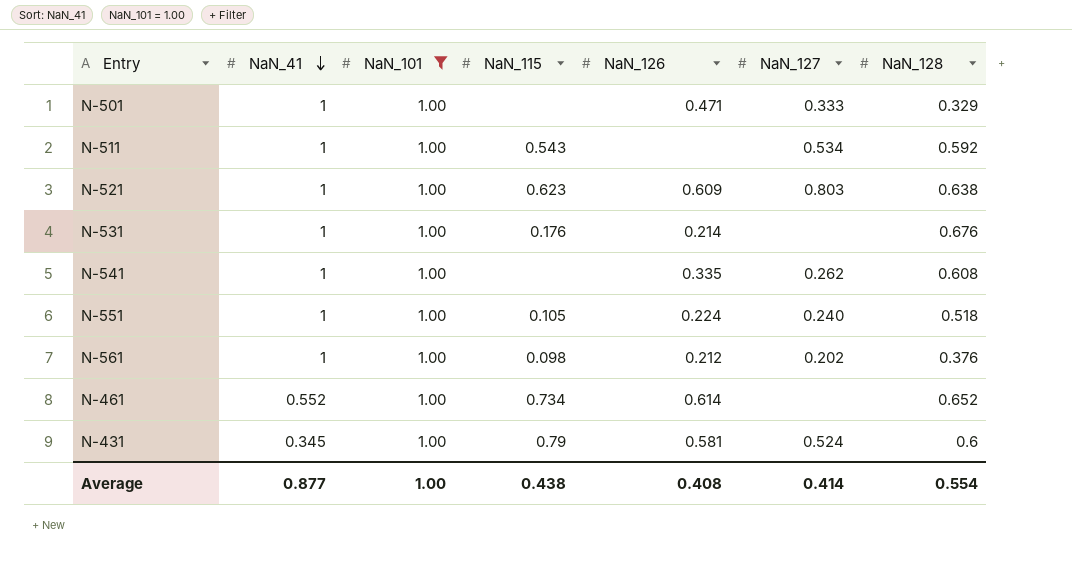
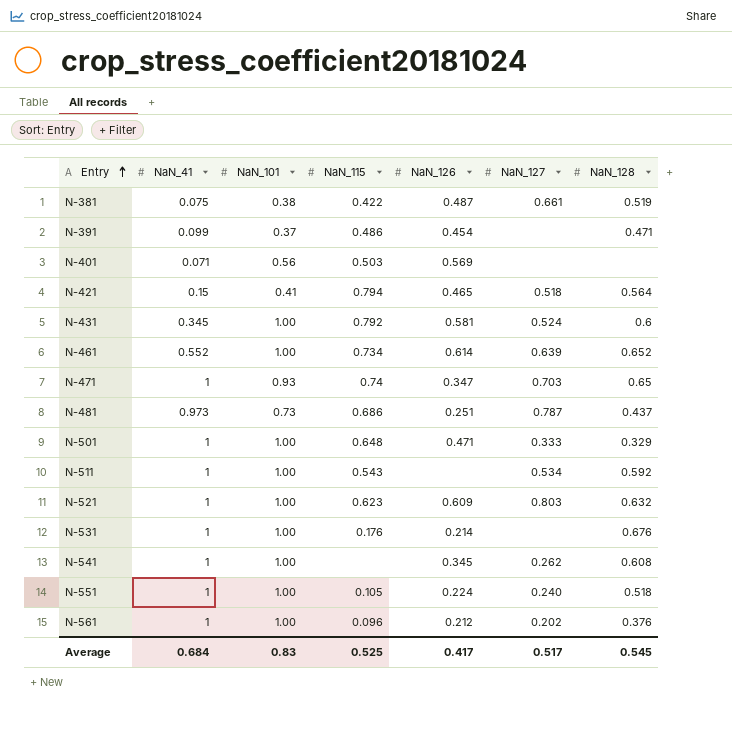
filter: NaN_101 = 1.00 -> none
row order: NaN_41 descending -> Entry ascending
N-431 | NaN_115: 0.79 -> 0.792
N-461 | NaN_127: none -> 0.639
N-501 | NaN_115: none -> 0.648
N-521 | NaN_128: 0.638 -> 0.632
N-541 | NaN_126: 0.335 -> 0.345
N-561 | NaN_115: 0.098 -> 0.096
Average | NaN_41: 0.877 -> 0.684
Average | NaN_101: 1.00 -> 0.83
Average | NaN_115: 0.438 -> 0.525
Average | NaN_126: 0.408 -> 0.417
Average | NaN_127: 0.414 -> 0.517
Average | NaN_128: 0.554 -> 0.545

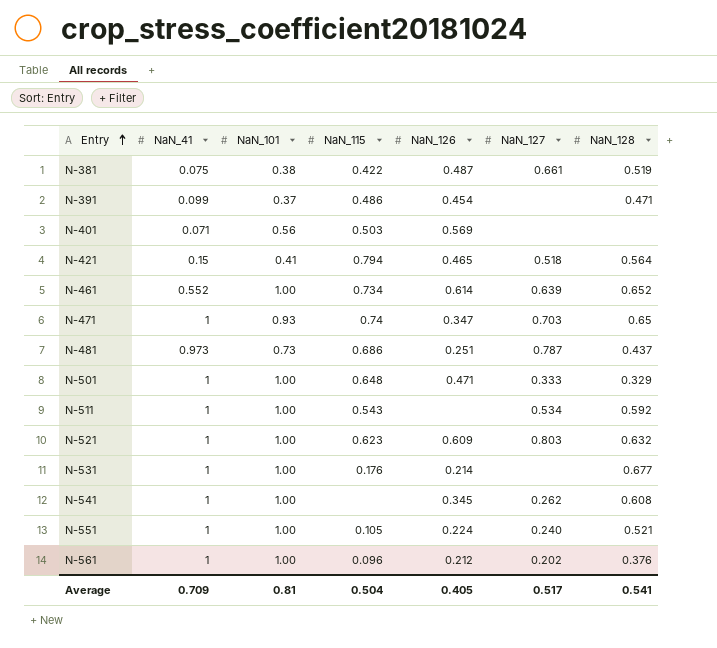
row N-431: 0.345 | 1.00 | 0.792 | 0.581 | 0.524 | 0.6 -> none
N-531 | NaN_128: 0.676 -> 0.677
N-551 | NaN_128: 0.518 -> 0.521
Average | NaN_41: 0.684 -> 0.709
Average | NaN_101: 0.83 -> 0.81
Average | NaN_115: 0.525 -> 0.504
Average | NaN_126: 0.417 -> 0.405
Average | NaN_128: 0.545 -> 0.541

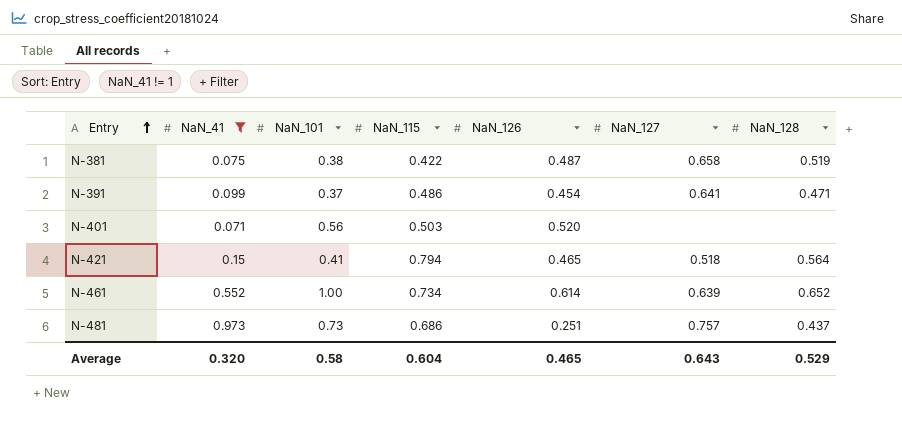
filter: none -> NaN_41 != 1
N-381 | NaN_127: 0.661 -> 0.658
N-391 | NaN_127: none -> 0.641
N-401 | NaN_126: 0.569 -> 0.520
N-481 | NaN_127: 0.787 -> 0.757
Average | NaN_41: 0.709 -> 0.320
Average | NaN_101: 0.81 -> 0.58
Average | NaN_115: 0.504 -> 0.604
Average | NaN_126: 0.405 -> 0.465
Average | NaN_127: 0.517 -> 0.643
Average | NaN_128: 0.541 -> 0.529

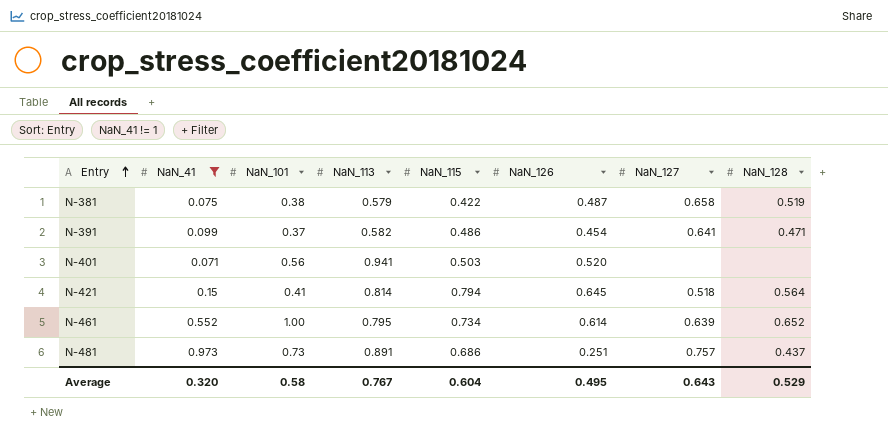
column NaN_113 | position: none -> 4
N-421 | NaN_126: 0.465 -> 0.645
Average | NaN_126: 0.465 -> 0.495

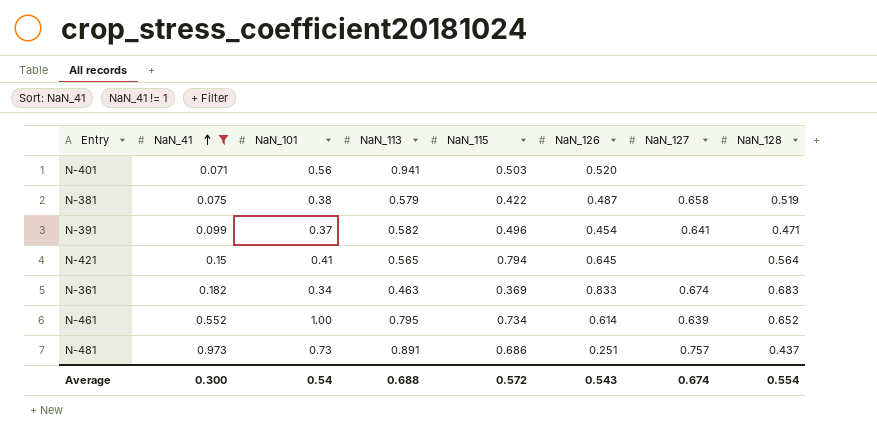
row order: Entry ascending -> NaN_41 ascending
N-391 | NaN_115: 0.486 -> 0.496
N-421 | NaN_113: 0.814 -> 0.565
N-421 | NaN_127: 0.518 -> none
row N-361: none -> 0.182 | 0.34 | 0.463 | 0.369 | 0.833 | 0.674 | 0.683
Average | NaN_41: 0.320 -> 0.300
Average | NaN_101: 0.58 -> 0.54
Average | NaN_113: 0.767 -> 0.688
Average | NaN_115: 0.604 -> 0.572
Average | NaN_126: 0.495 -> 0.543
Average | NaN_127: 0.643 -> 0.674
Average | NaN_128: 0.529 -> 0.554

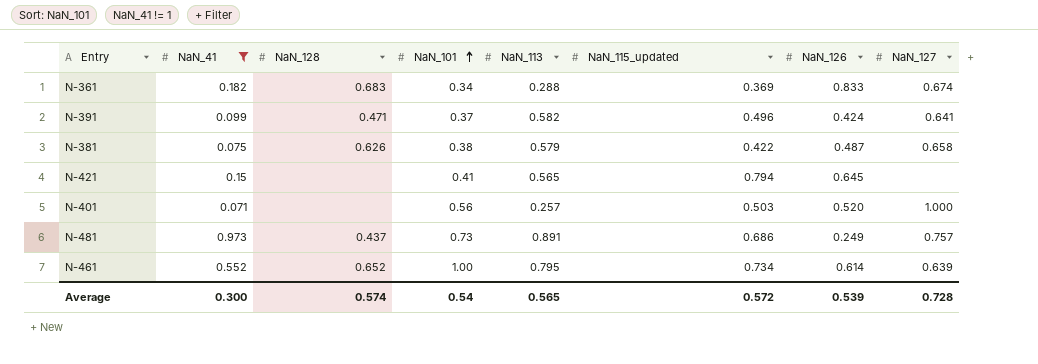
row order: NaN_41 ascending -> NaN_101 ascending
column NaN_128 | position: 8 -> 3
column name: NaN_115 -> NaN_115_updated
N-361 | NaN_113: 0.463 -> 0.288
N-391 | NaN_126: 0.454 -> 0.424
N-381 | NaN_128: 0.519 -> 0.626
N-421 | NaN_128: 0.564 -> none
N-401 | NaN_113: 0.941 -> 0.257
N-401 | NaN_127: none -> 1.000
N-481 | NaN_126: 0.251 -> 0.249
Average | NaN_128: 0.554 -> 0.574
Average | NaN_113: 0.688 -> 0.565
Average | NaN_126: 0.543 -> 0.539
Average | NaN_127: 0.674 -> 0.728

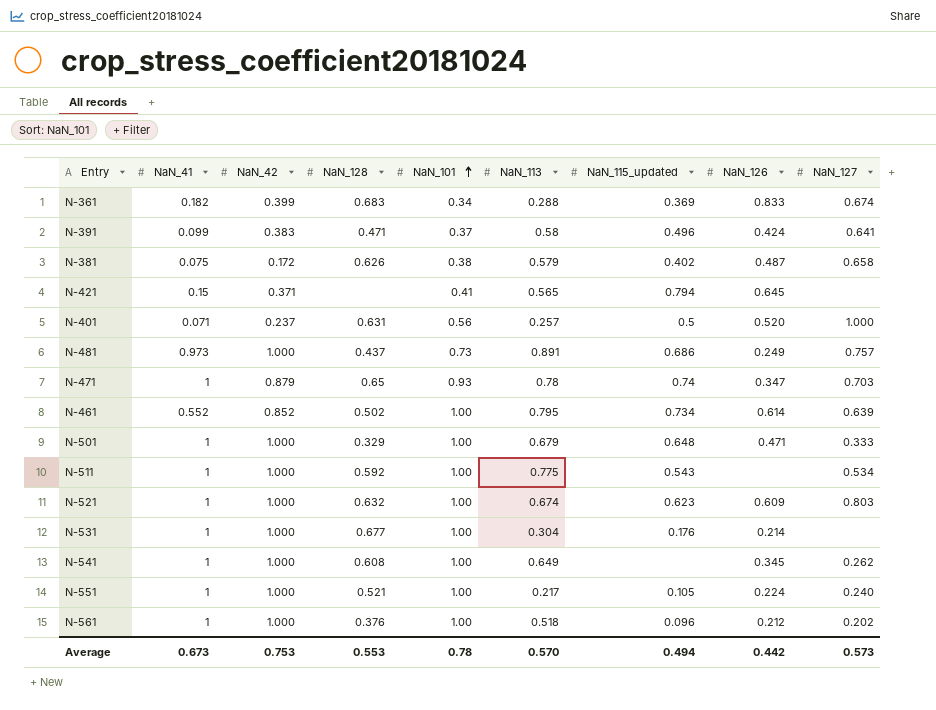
filter: NaN_41 != 1 -> none
column NaN_42 | position: none -> 3
N-391 | NaN_113: 0.582 -> 0.58
N-381 | NaN_115_updated: 0.422 -> 0.402
N-401 | NaN_128: none -> 0.631
N-401 | NaN_115_updated: 0.503 -> 0.5
N-461 | NaN_128: 0.652 -> 0.502
Average | NaN_41: 0.300 -> 0.673
Average | NaN_128: 0.574 -> 0.553
Average | NaN_101: 0.54 -> 0.78
Average | NaN_113: 0.565 -> 0.570
Average | NaN_115_updated: 0.572 -> 0.494
Average | NaN_126: 0.539 -> 0.442
Average | NaN_127: 0.728 -> 0.573

